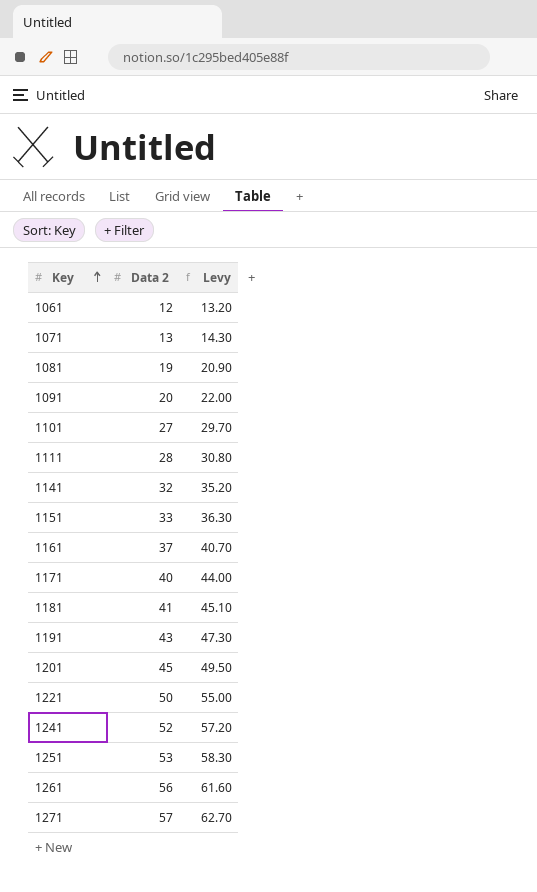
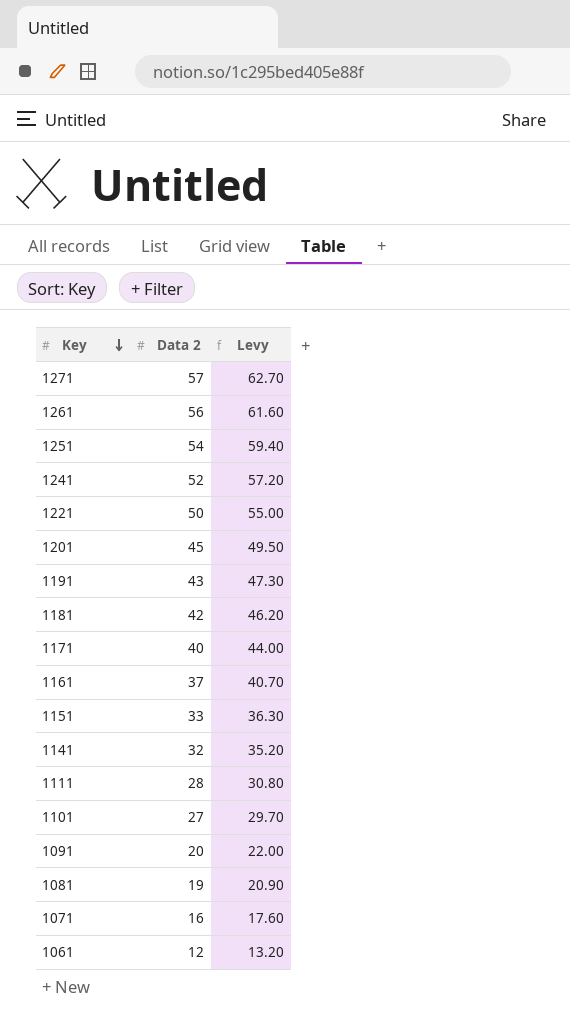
row order: Key ascending -> Key descending
1251 | Data 2: 53 -> 54
1251 | Levy: 58.30 -> 59.40
1181 | Data 2: 41 -> 42
1181 | Levy: 45.10 -> 46.20
1071 | Data 2: 13 -> 16
1071 | Levy: 14.30 -> 17.60

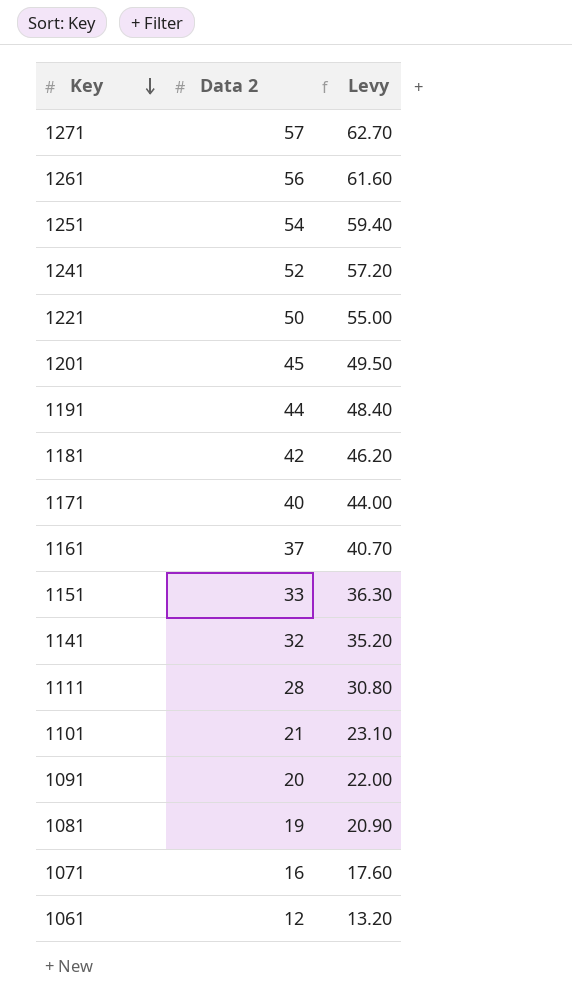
1191 | Data 2: 43 -> 44
1191 | Levy: 47.30 -> 48.40
1101 | Data 2: 27 -> 21
1101 | Levy: 29.70 -> 23.10

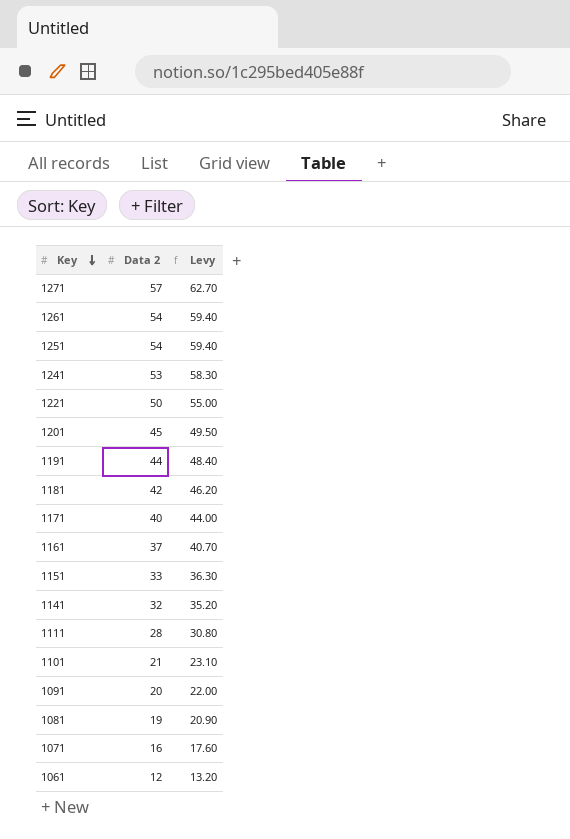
1261 | Data 2: 56 -> 54
1261 | Levy: 61.60 -> 59.40
1241 | Data 2: 52 -> 53
1241 | Levy: 57.20 -> 58.30

